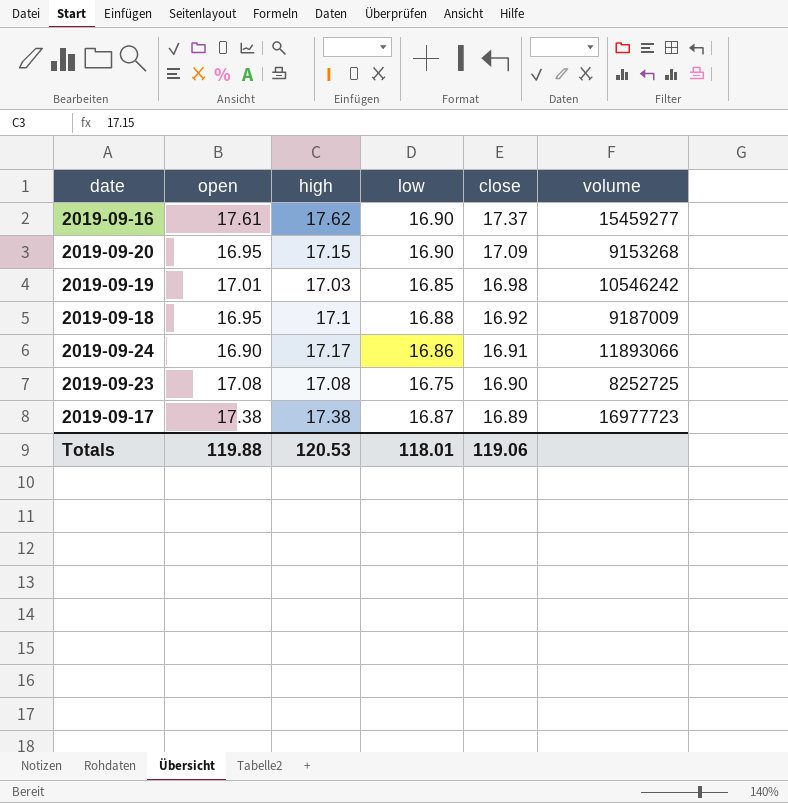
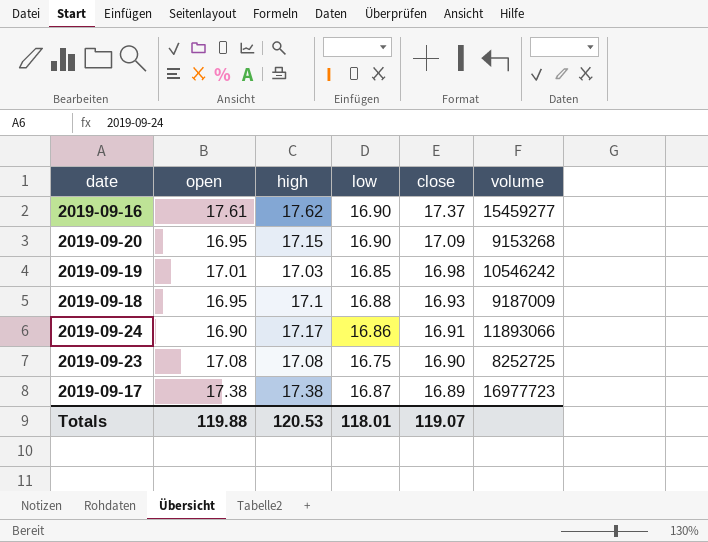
2019-09-18 | close: 16.92 -> 16.93
Totals | close: 119.06 -> 119.07

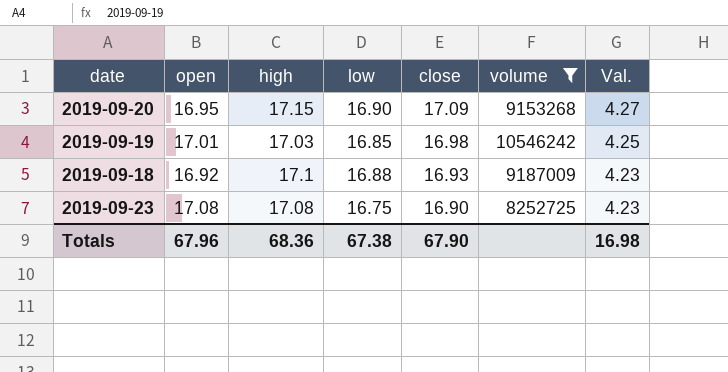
filter: none -> volume <= 10546242
column Val. | formula: none -> [close] * 0.25
2019-09-18 | open: 16.95 -> 16.92
Totals | open: 119.88 -> 67.96
Totals | high: 120.53 -> 68.36
Totals | low: 118.01 -> 67.38
Totals | close: 119.07 -> 67.90

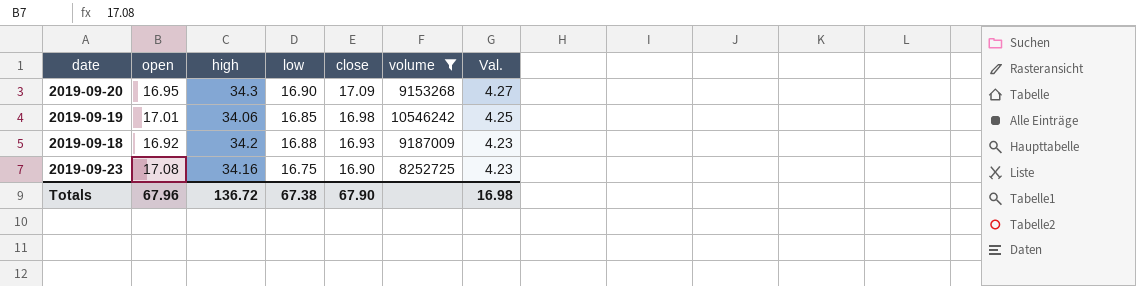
2019-09-20 | high: 17.15 -> 34.3
2019-09-19 | high: 17.03 -> 34.06
2019-09-18 | high: 17.1 -> 34.2
2019-09-23 | high: 17.08 -> 34.16
Totals | high: 68.36 -> 136.72

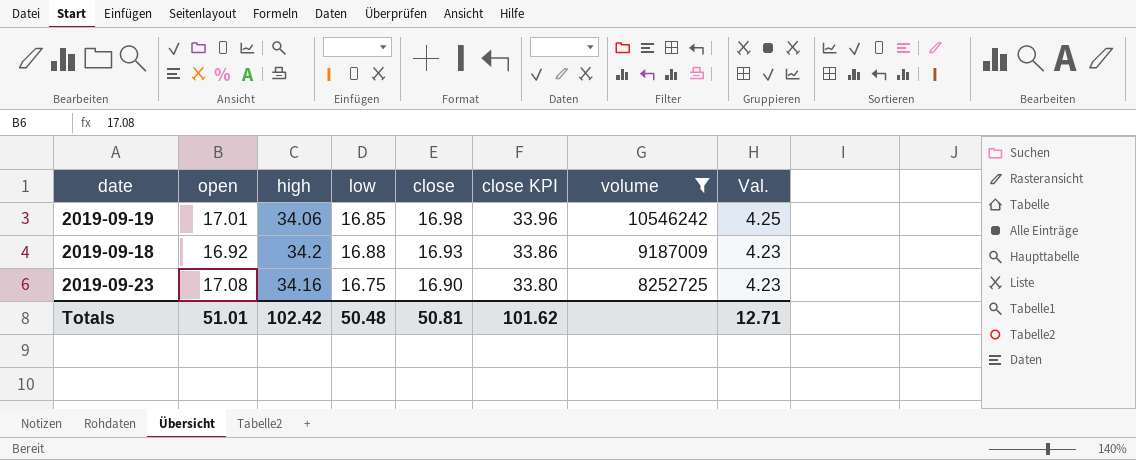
column close KPI | formula: none -> [close] * 2
row 2019-09-20: 16.95 | 34.3 | 16.90 | 17.09 | 9153268 | 4.27 -> none
Totals | open: 67.96 -> 51.01
Totals | high: 136.72 -> 102.42
Totals | low: 67.38 -> 50.48
Totals | close: 67.90 -> 50.81
Totals | Val.: 16.98 -> 12.71

